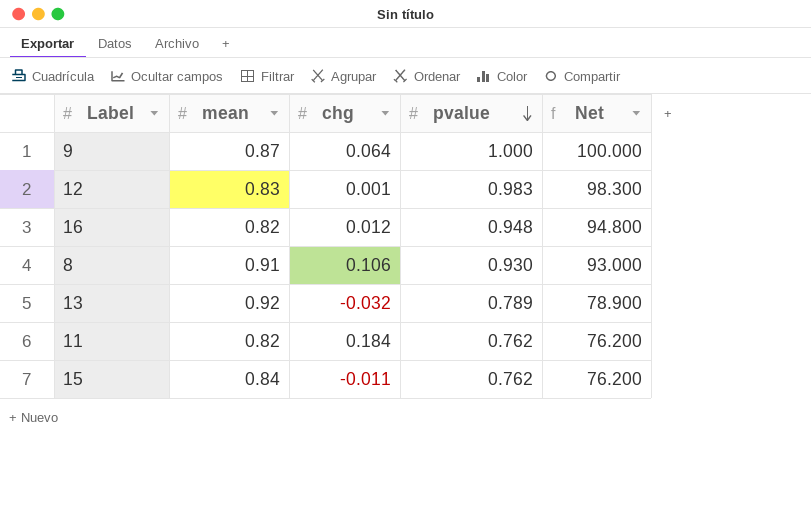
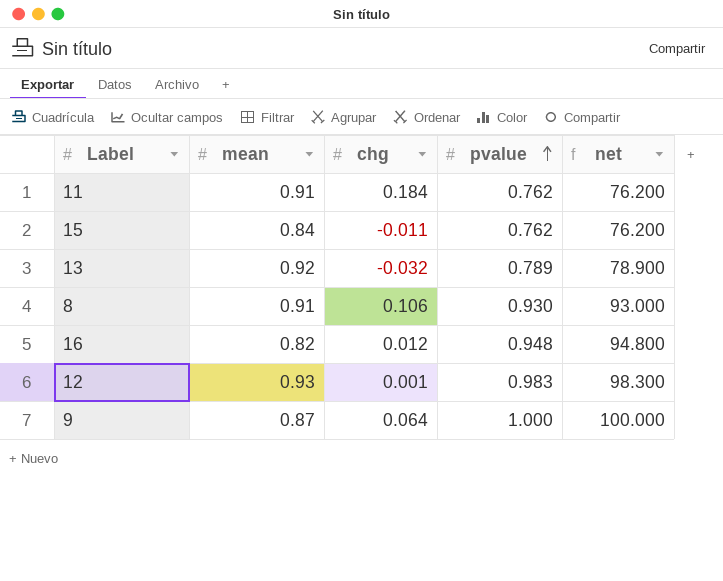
row order: pvalue descending -> pvalue ascending
column name: Net -> net
11 | mean: 0.82 -> 0.91
12 | mean: 0.83 -> 0.93

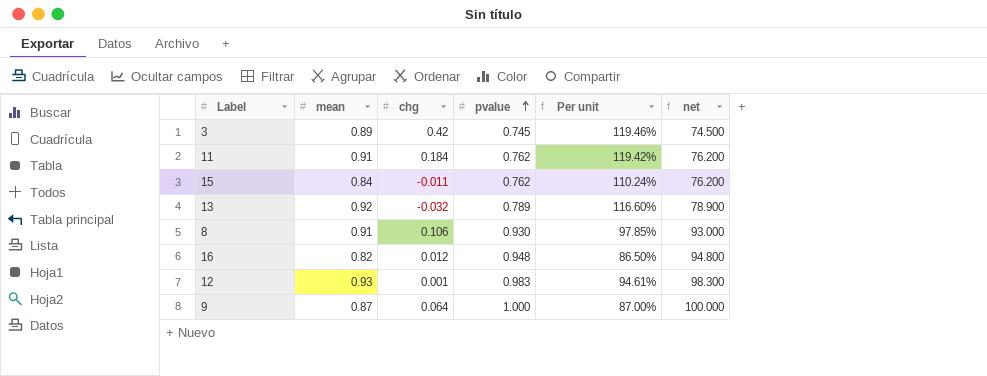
column Per unit | formula: none -> [mean] / [pvalue]
row 3: none -> 0.89 | 0.42 | 0.745 | 119.46% | 74.500

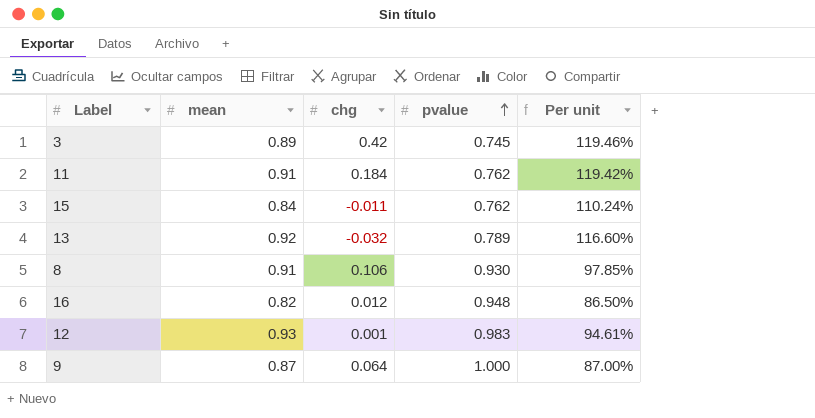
column net | formula: [pvalue] * 100 -> none

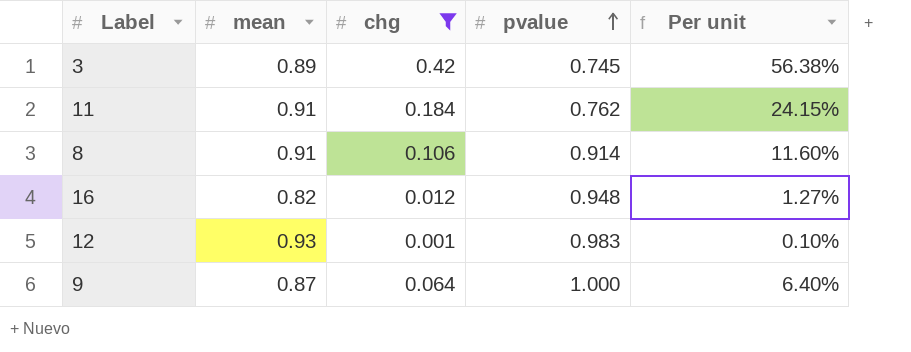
filter: none -> chg >= 0.001
column Per unit | formula: [mean] / [pvalue] -> [chg] / [pvalue]
8 | pvalue: 0.930 -> 0.914

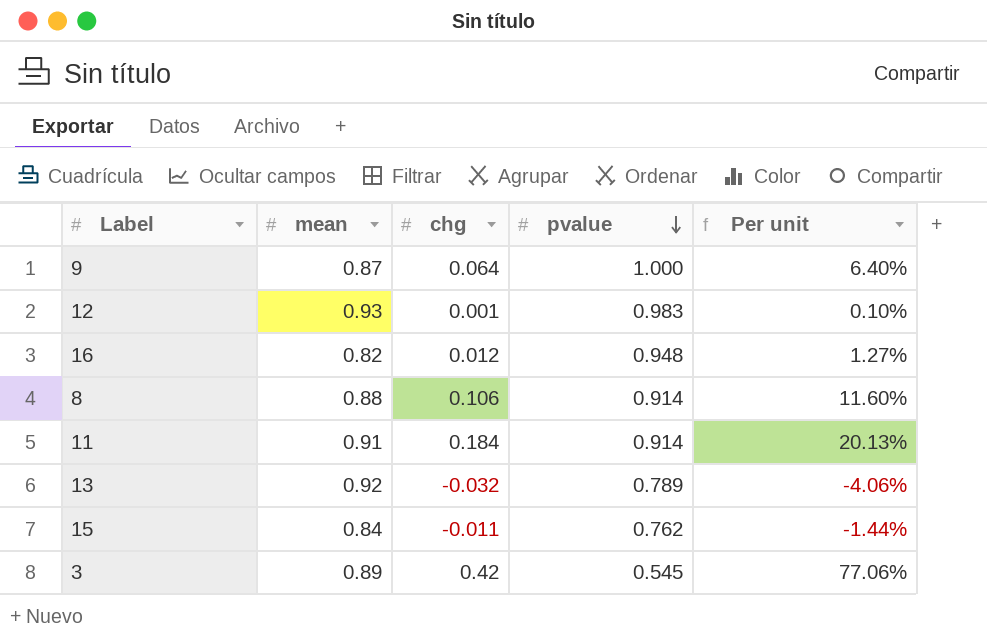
filter: chg >= 0.001 -> none
row order: pvalue ascending -> pvalue descending
8 | mean: 0.91 -> 0.88
11 | pvalue: 0.762 -> 0.914
11 | Per unit: 24.15% -> 20.13%
3 | pvalue: 0.745 -> 0.545
3 | Per unit: 56.38% -> 77.06%

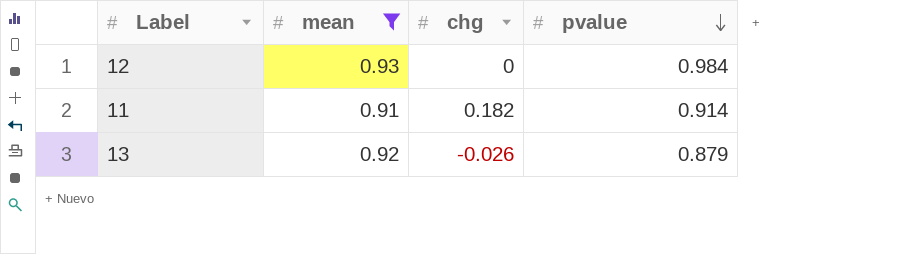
filter: none -> mean >= 0.91
column Per unit | formula: [chg] / [pvalue] -> none
12 | chg: 0.001 -> 0
12 | pvalue: 0.983 -> 0.984
11 | chg: 0.184 -> 0.182
13 | chg: -0.032 -> -0.026
13 | pvalue: 0.789 -> 0.879

